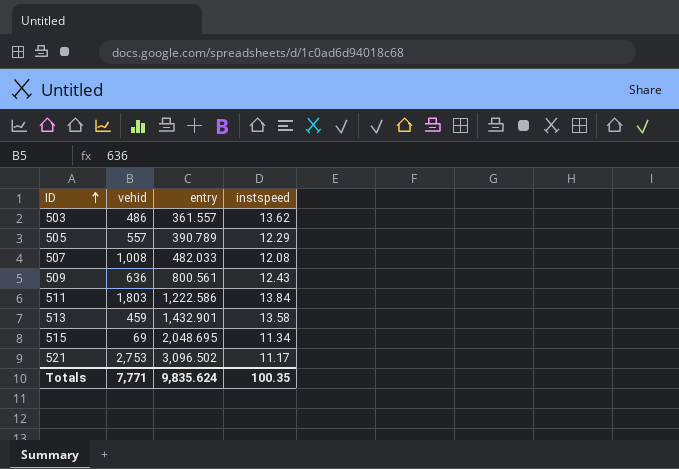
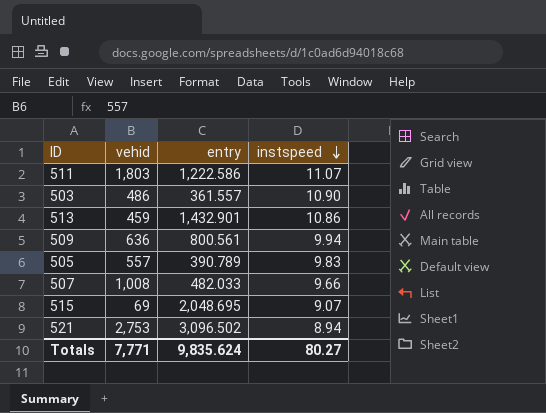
row order: ID ascending -> instspeed descending
511 | instspeed: 13.84 -> 11.07
503 | instspeed: 13.62 -> 10.90
513 | instspeed: 13.58 -> 10.86
509 | instspeed: 12.43 -> 9.94
505 | instspeed: 12.29 -> 9.83
507 | instspeed: 12.08 -> 9.66
515 | instspeed: 11.34 -> 9.07
521 | instspeed: 11.17 -> 8.94
Totals | instspeed: 100.35 -> 80.27

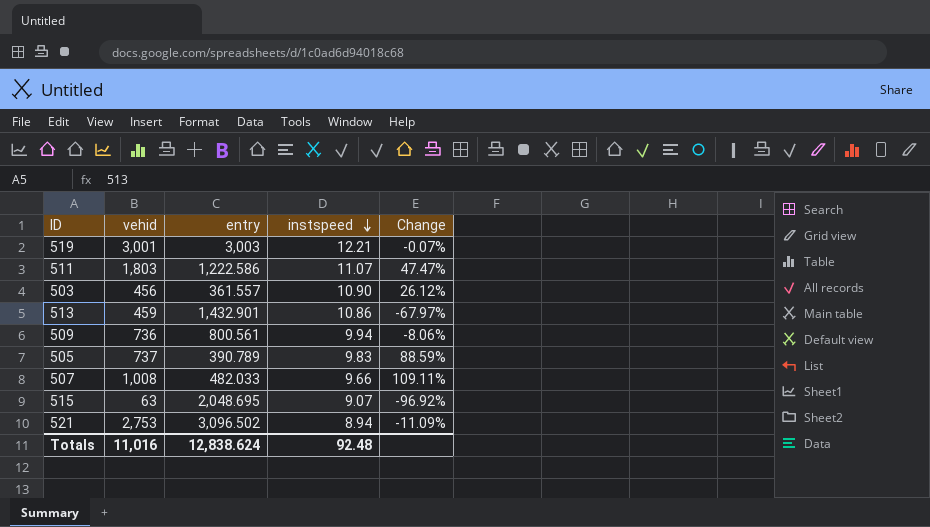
column Change | formula: none -> ([vehid] - [entry]) / [entry]
row 519: none -> 3,001 | 3,003 | 12.21 | -0.07%
503 | vehid: 486 -> 456
509 | vehid: 636 -> 736
505 | vehid: 557 -> 737
515 | vehid: 69 -> 63
Totals | vehid: 7,771 -> 11,016
Totals | entry: 9,835.624 -> 12,838.624
Totals | instspeed: 80.27 -> 92.48

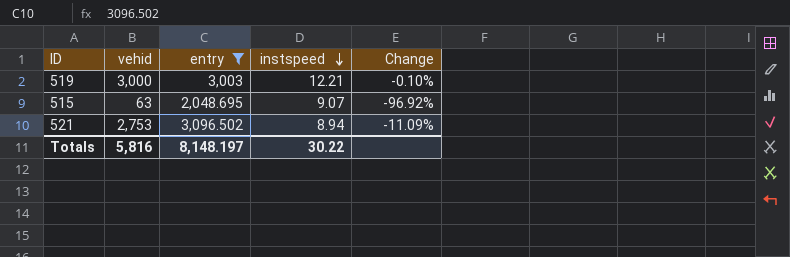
filter: none -> entry >= 2,048.695
519 | vehid: 3,001 -> 3,000
519 | Change: -0.07% -> -0.10%
Totals | vehid: 11,016 -> 5,816
Totals | entry: 12,838.624 -> 8,148.197
Totals | instspeed: 92.48 -> 30.22

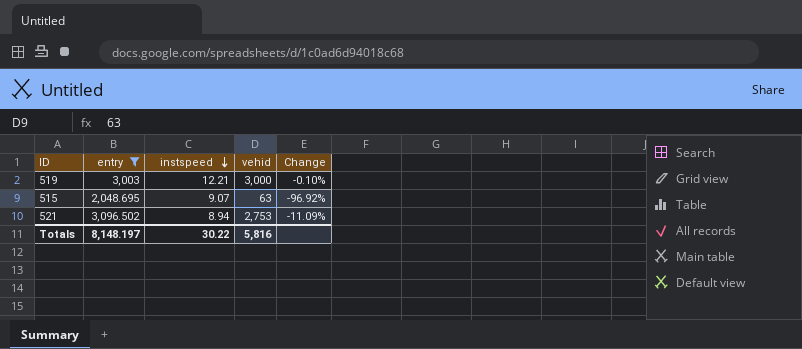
column vehid | position: 2 -> 4

